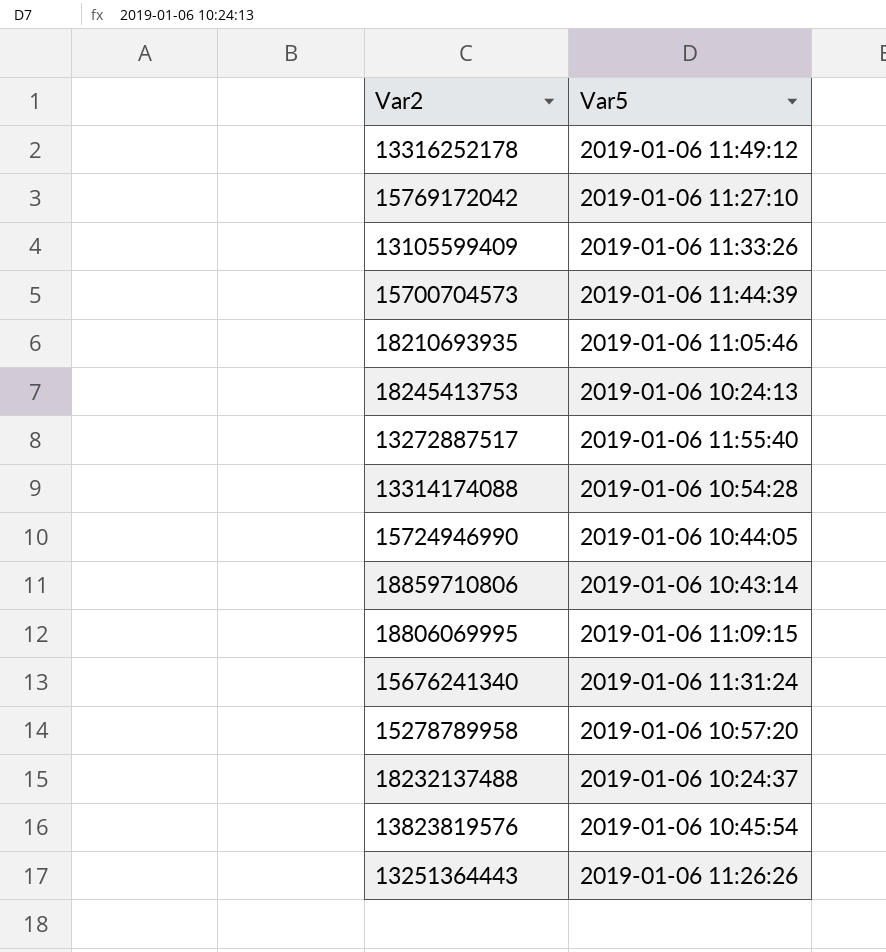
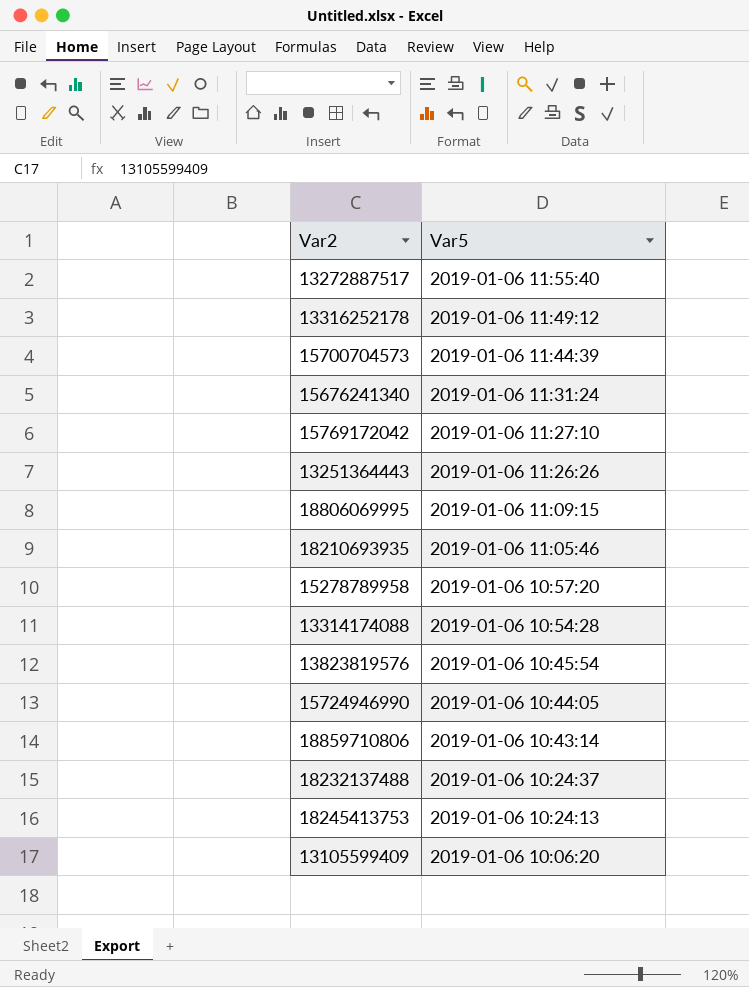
row order: none -> Var5 descending
13105599409 | Var5: 2019-01-06 11:33:26 -> 2019-01-06 10:06:20

